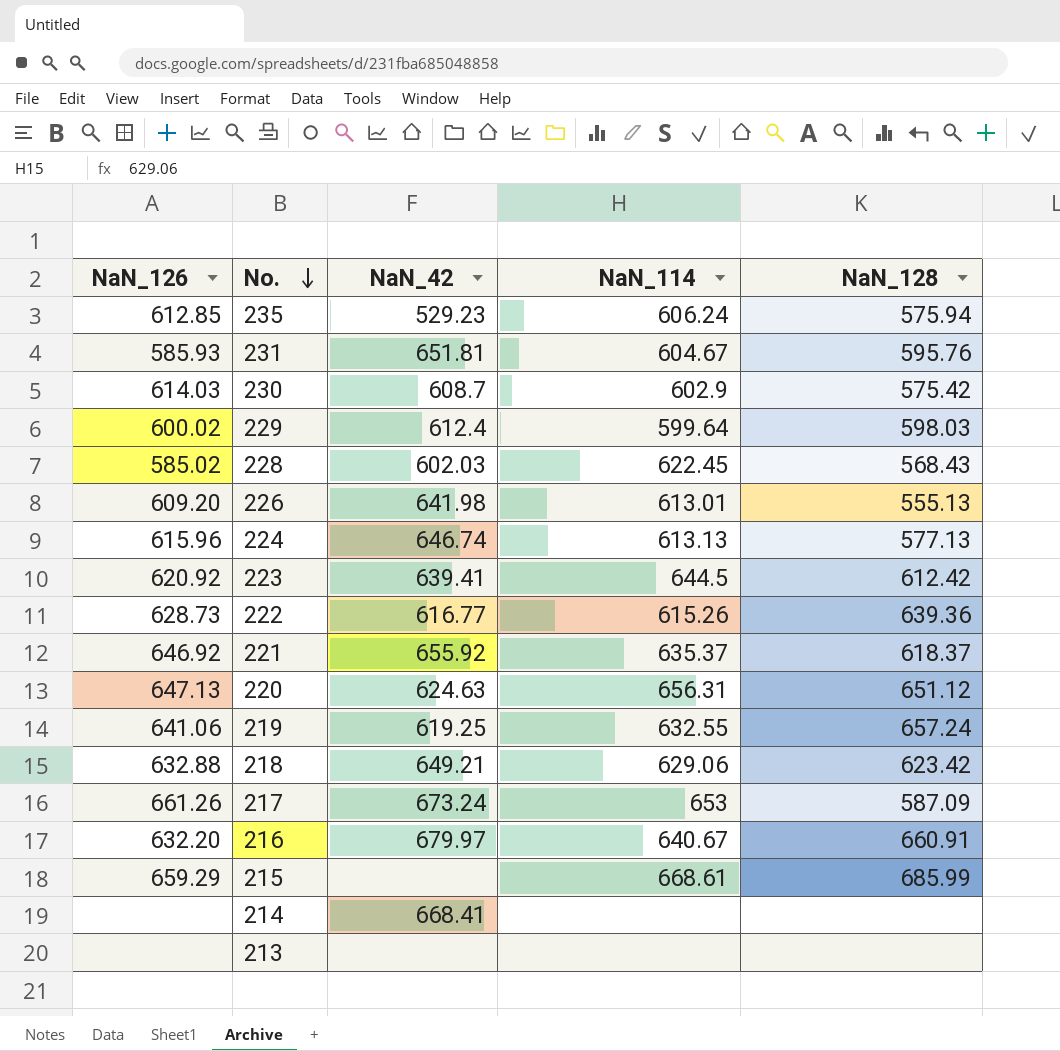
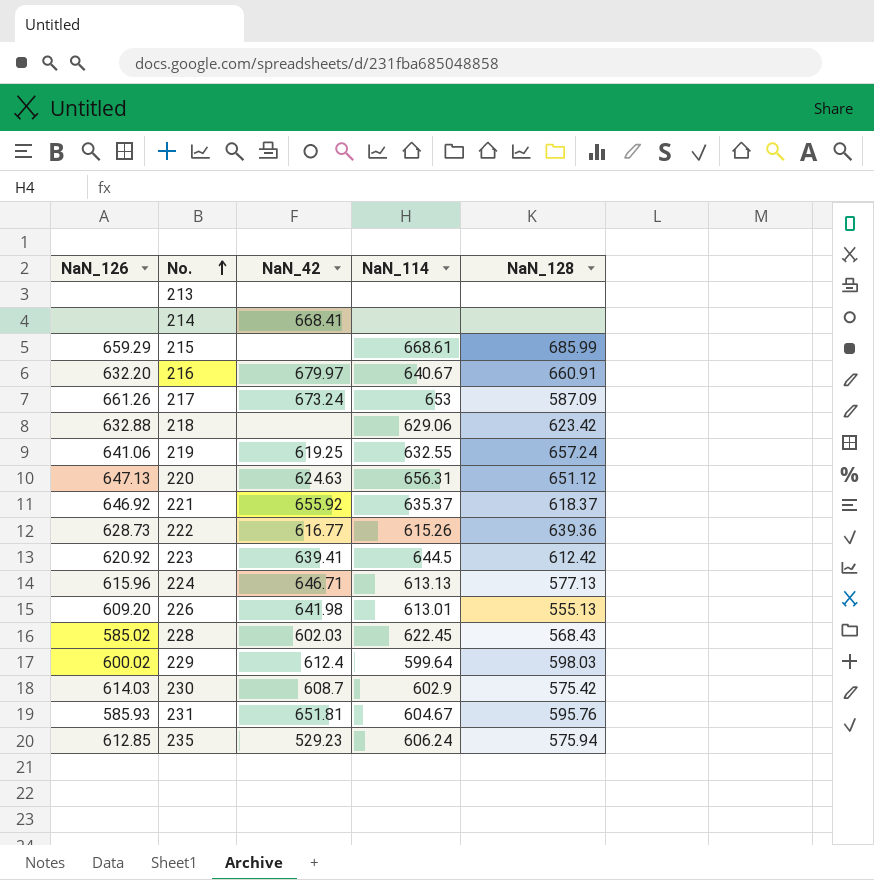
row order: No. descending -> No. ascending
218 | NaN_42: 649.21 -> none
224 | NaN_42: 646.74 -> 646.71

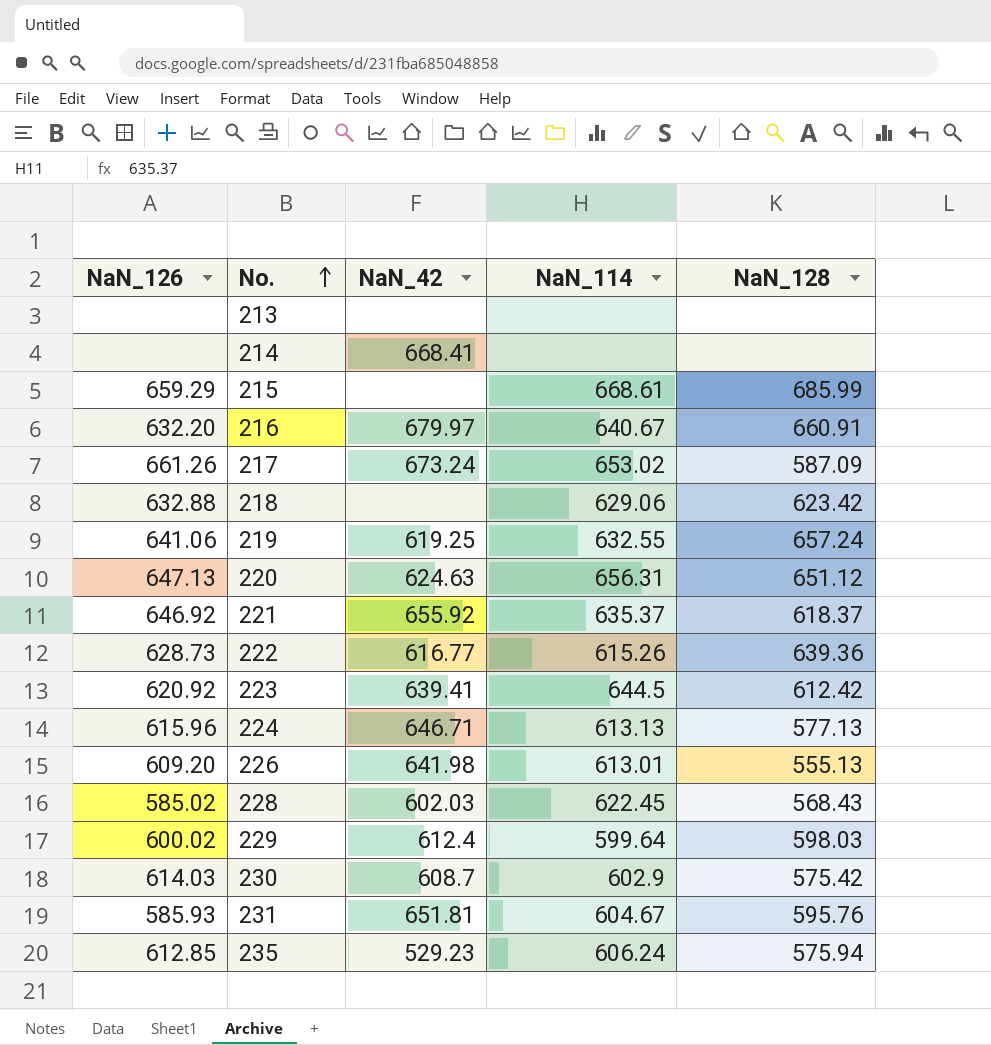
217 | NaN_114: 653 -> 653.02

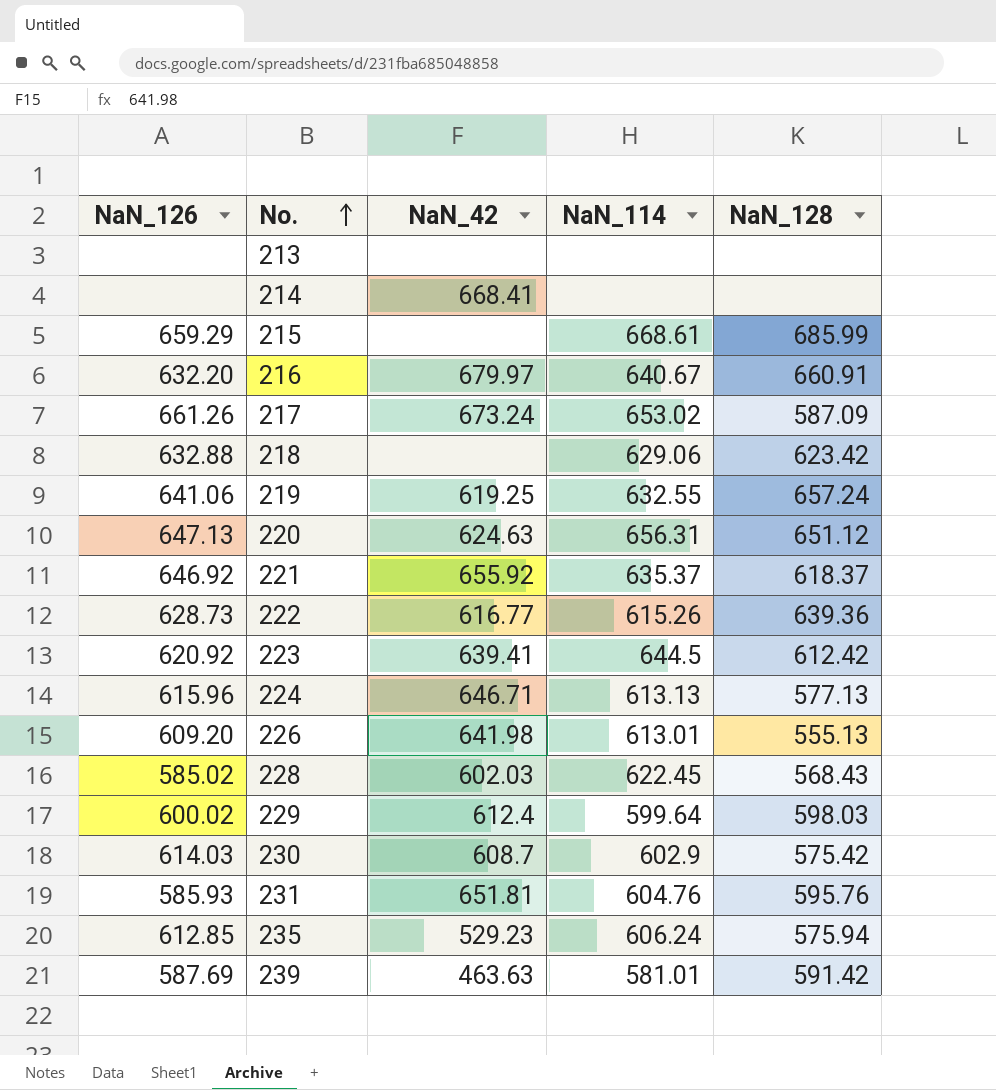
231 | NaN_114: 604.67 -> 604.76
row 239: none -> 587.69 | 463.63 | 581.01 | 591.42

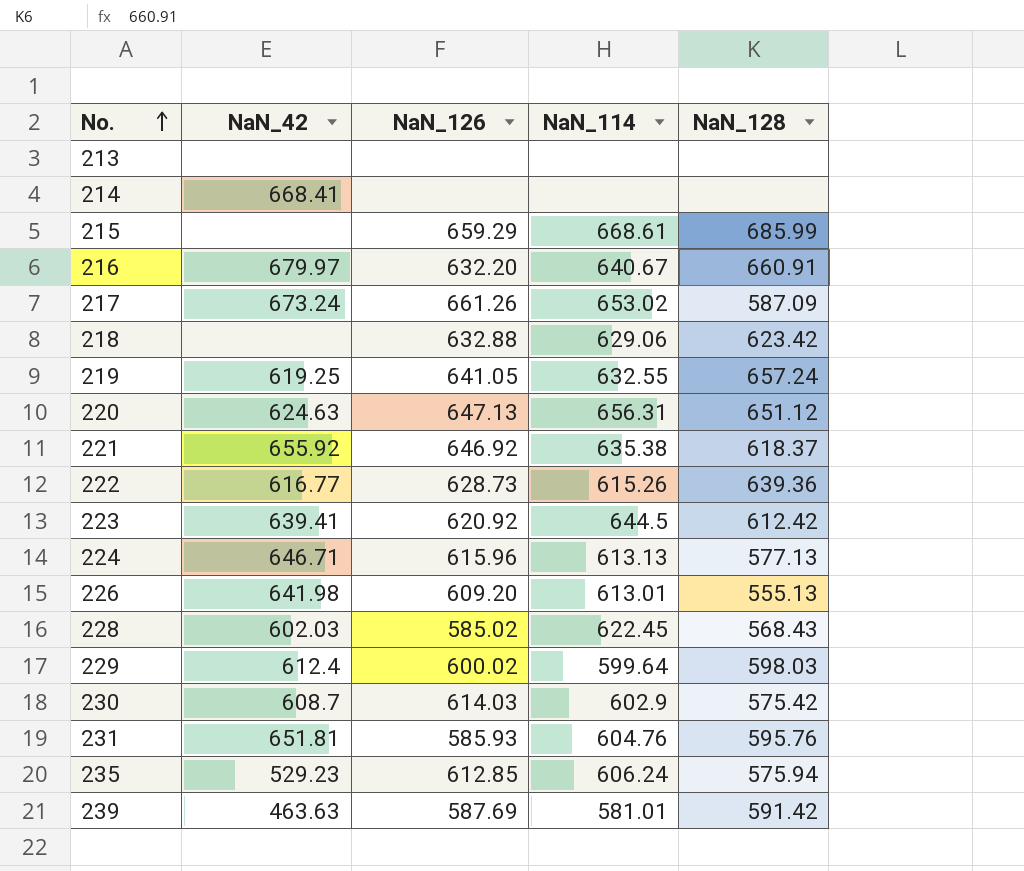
column NaN_126 | position: 1 -> 3
219 | NaN_126: 641.06 -> 641.05
221 | NaN_114: 635.37 -> 635.38

